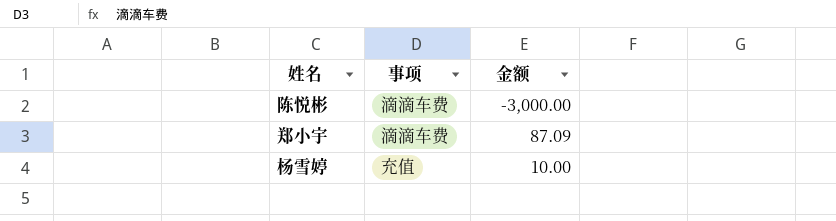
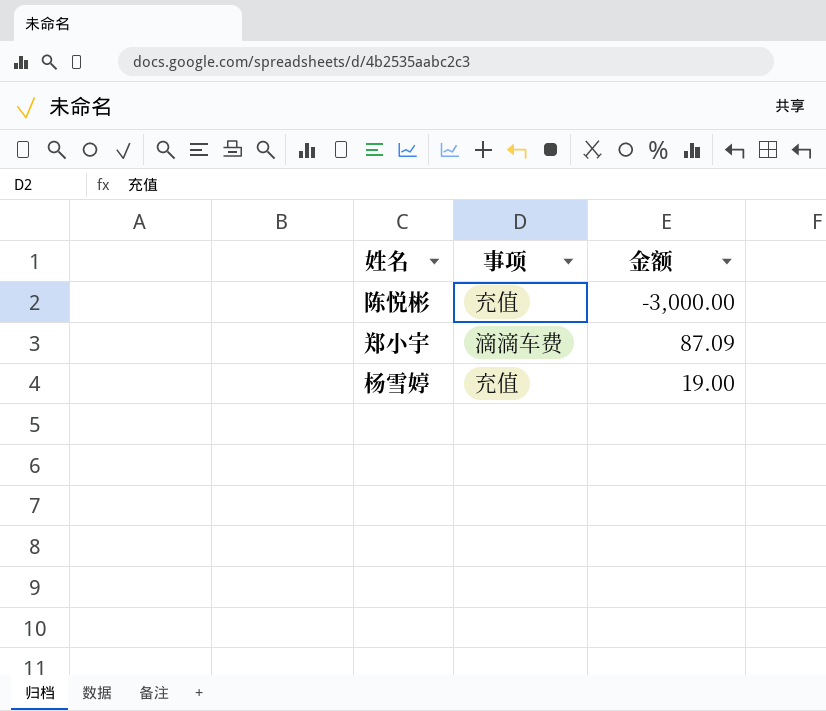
陈悦彬 | 事项: 滴滴车费 -> 充值
杨雪婷 | 金额: 10.00 -> 19.00

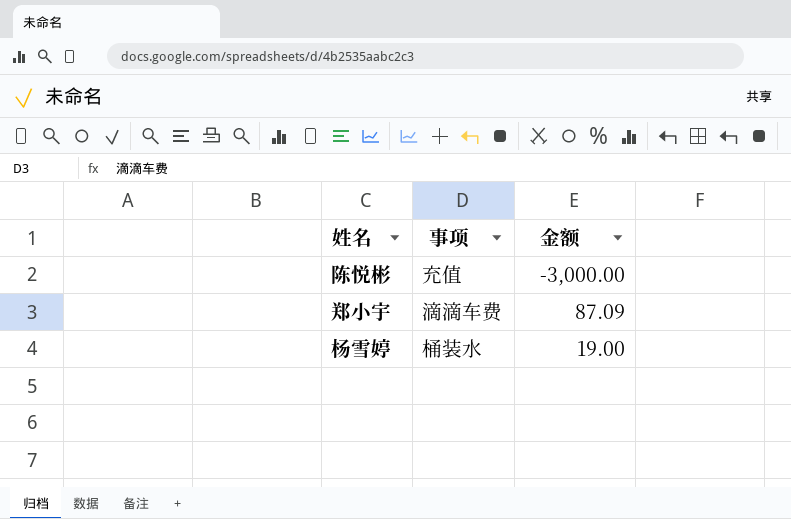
杨雪婷 | 事项: 充值 -> 桶装水

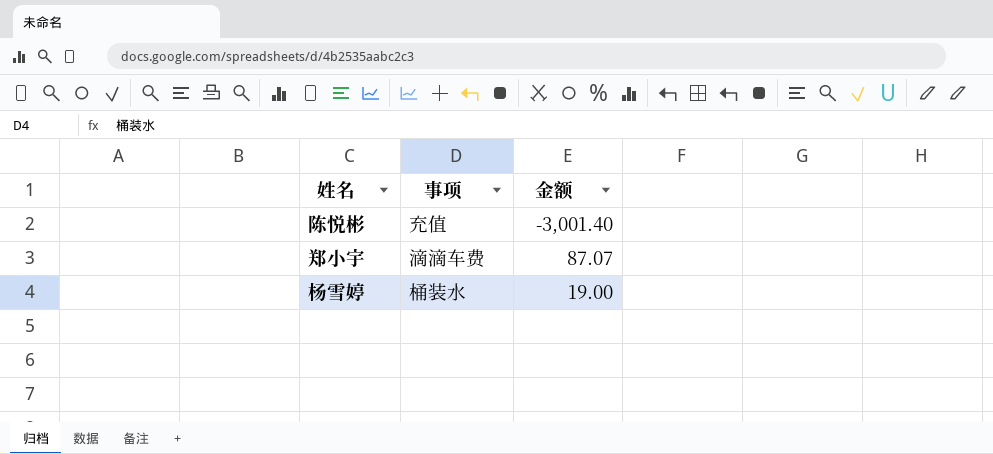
陈悦彬 | 金额: -3,000.00 -> -3,001.40
郑小宇 | 金额: 87.09 -> 87.07

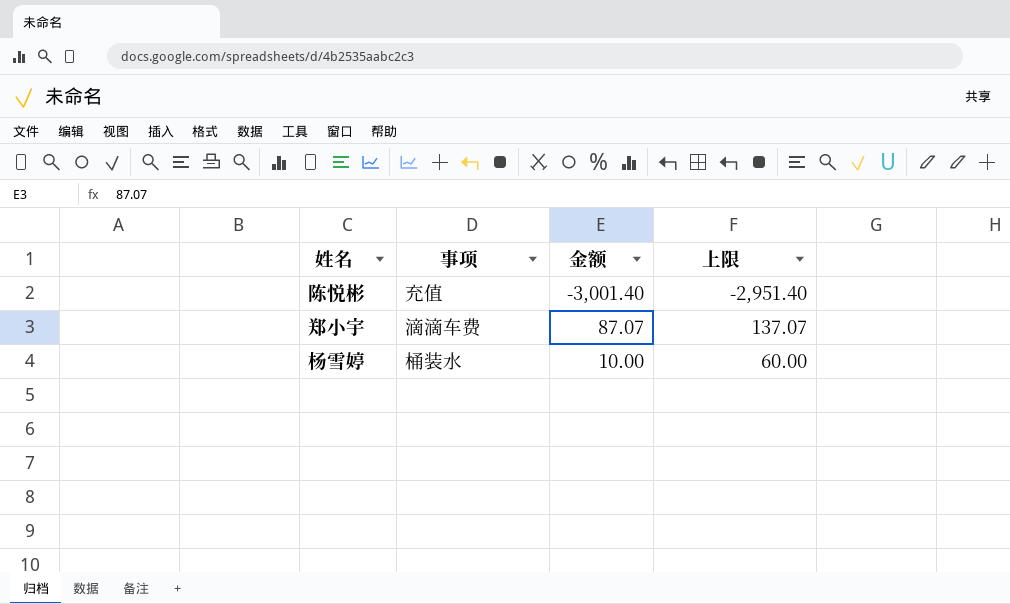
column 上限 | formula: none -> [金额] + 50
杨雪婷 | 金额: 19.00 -> 10.00

